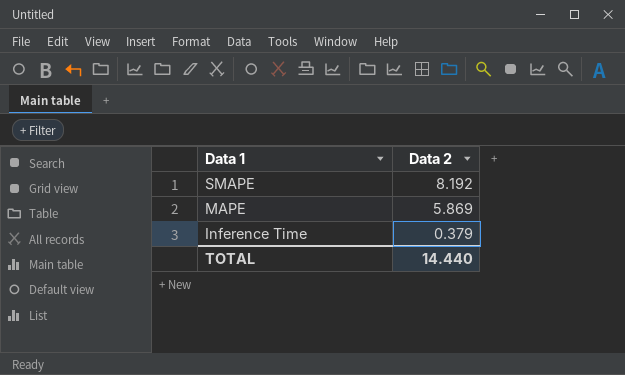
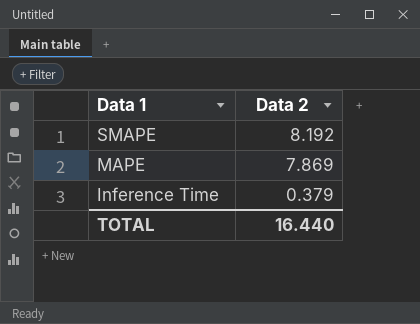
MAPE | Data 2: 5.869 -> 7.869
TOTAL | Data 2: 14.440 -> 16.440

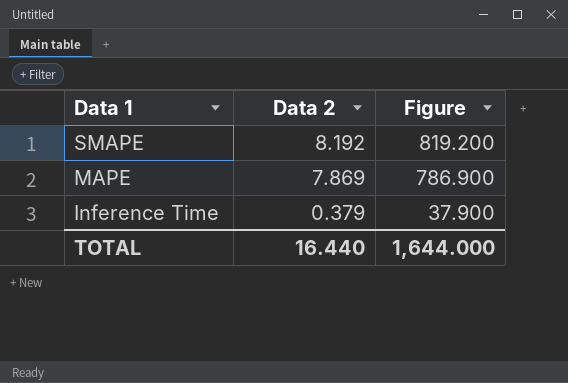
column Figure | formula: none -> [Data 2] * 100

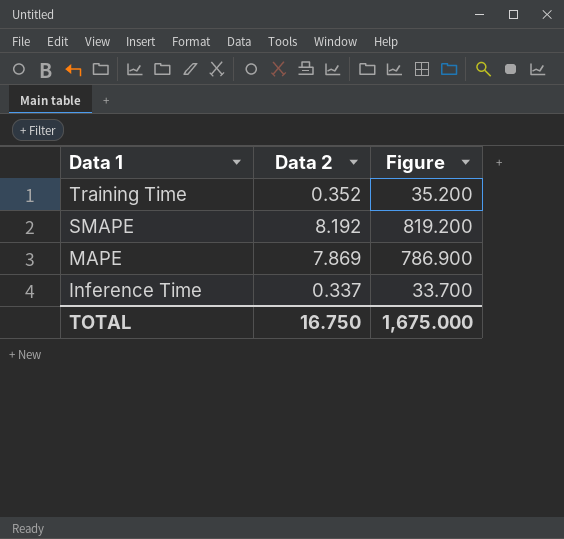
row Training Time: none -> 0.352 | 35.200
Inference Time | Data 2: 0.379 -> 0.337
Inference Time | Figure: 37.900 -> 33.700
TOTAL | Data 2: 16.440 -> 16.750
TOTAL | Figure: 1,644.000 -> 1,675.000

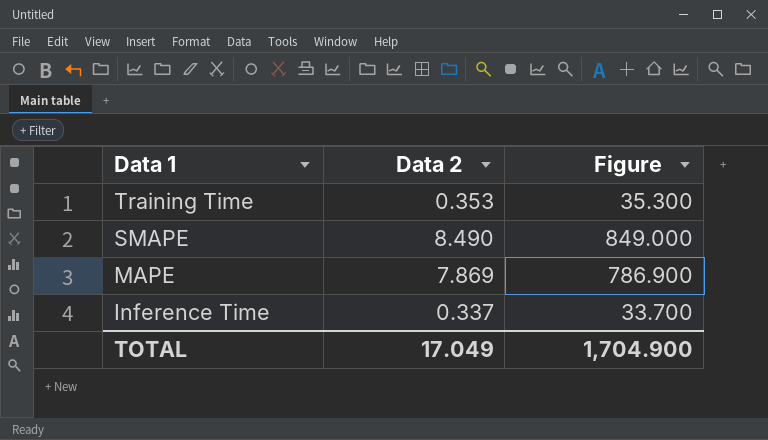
Training Time | Data 2: 0.352 -> 0.353
Training Time | Figure: 35.200 -> 35.300
SMAPE | Data 2: 8.192 -> 8.490
SMAPE | Figure: 819.200 -> 849.000
TOTAL | Data 2: 16.750 -> 17.049
TOTAL | Figure: 1,675.000 -> 1,704.900

